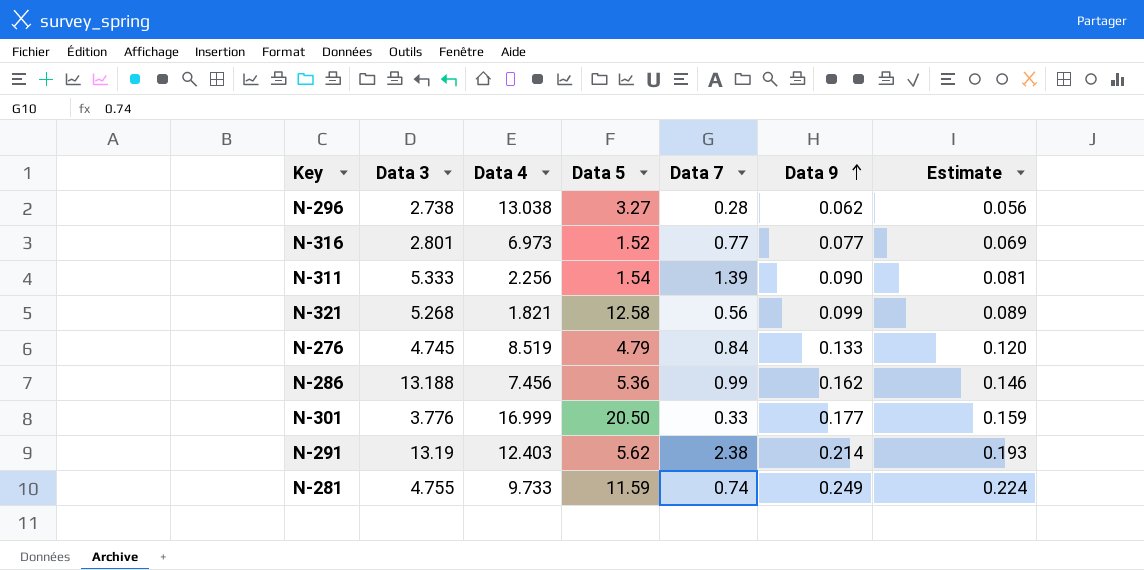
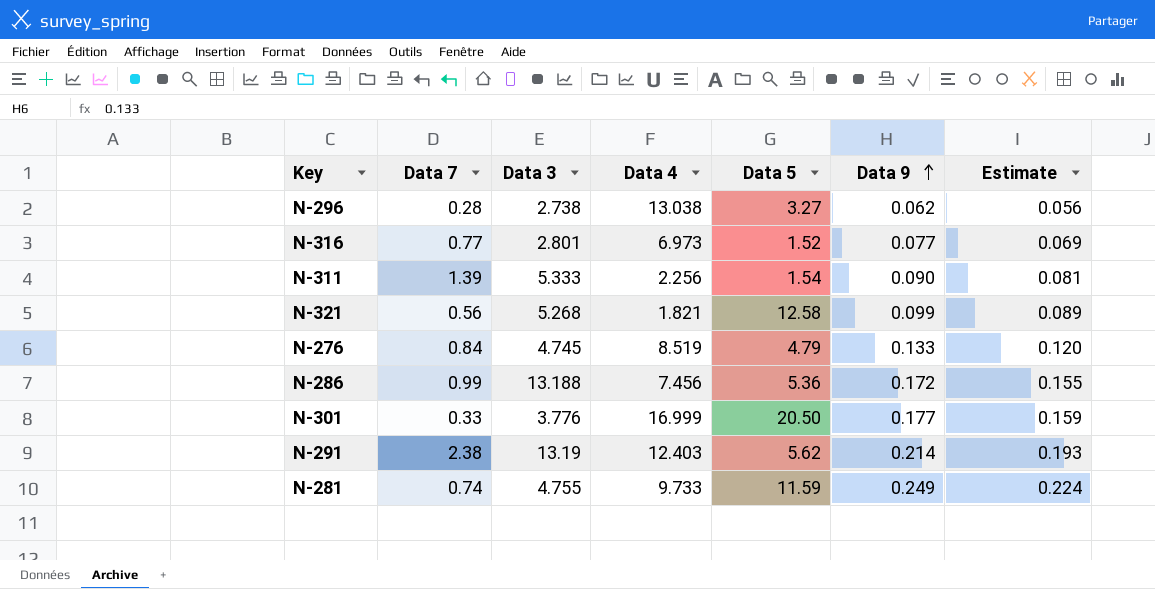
column Data 7 | position: 5 -> 2
N-286 | Data 9: 0.162 -> 0.172
N-286 | Estimate: 0.146 -> 0.155

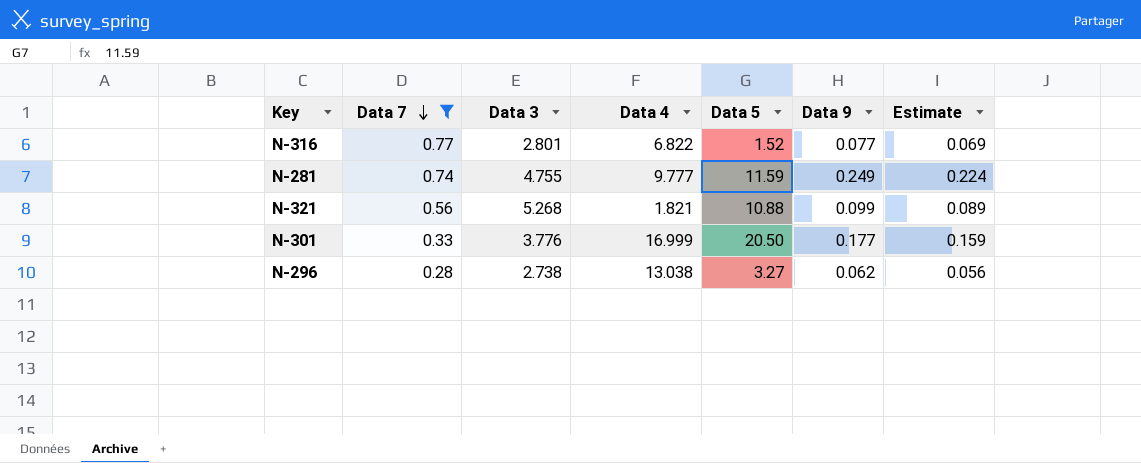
filter: none -> Data 7 <= 0.77
row order: Data 9 ascending -> Data 7 descending
N-316 | Data 4: 6.973 -> 6.822
N-281 | Data 4: 9.733 -> 9.777
N-321 | Data 5: 12.58 -> 10.88

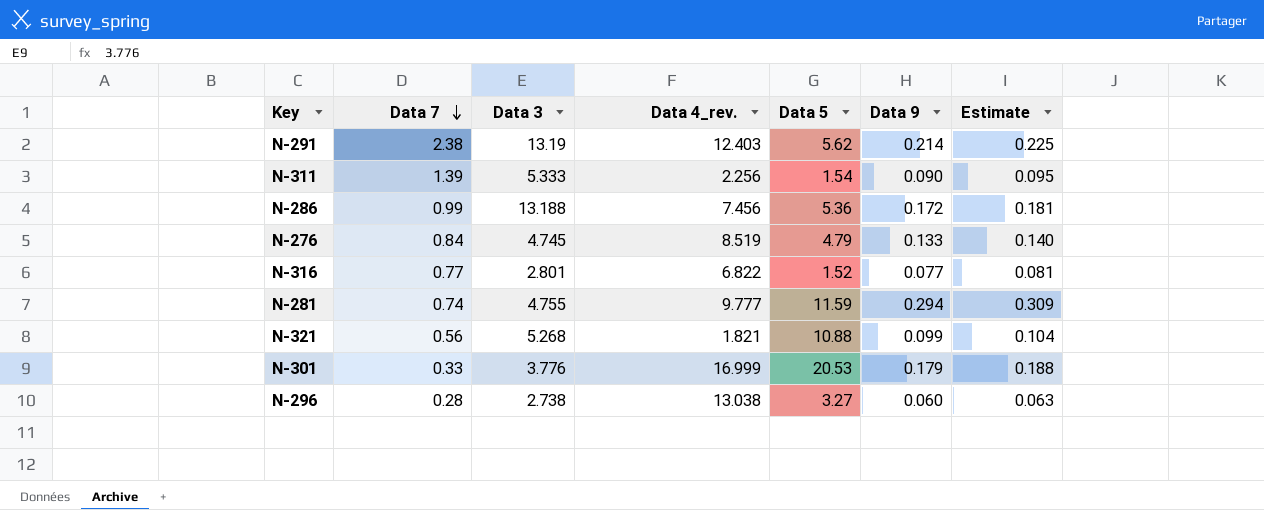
filter: Data 7 <= 0.77 -> none
column name: Data 4 -> Data 4_rev.
column Estimate | formula: [Data 9] * 0.9 -> [Data 9] * 1.05
N-281 | Data 9: 0.249 -> 0.294
N-301 | Data 5: 20.50 -> 20.53
N-301 | Data 9: 0.177 -> 0.179
N-296 | Data 9: 0.062 -> 0.060

